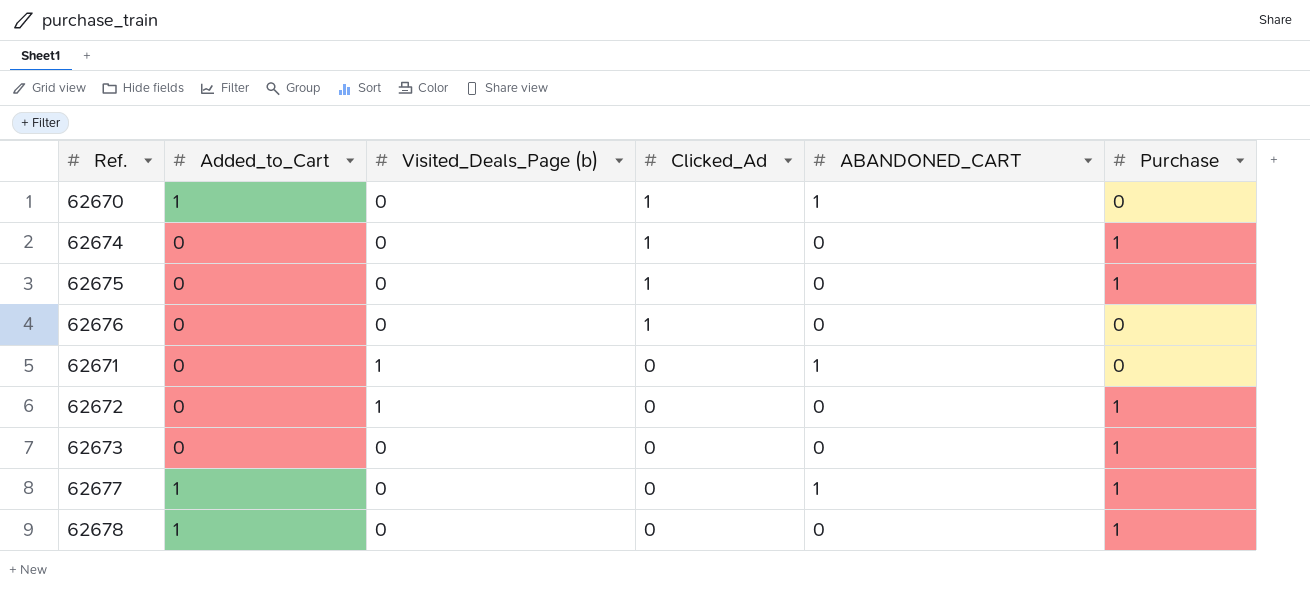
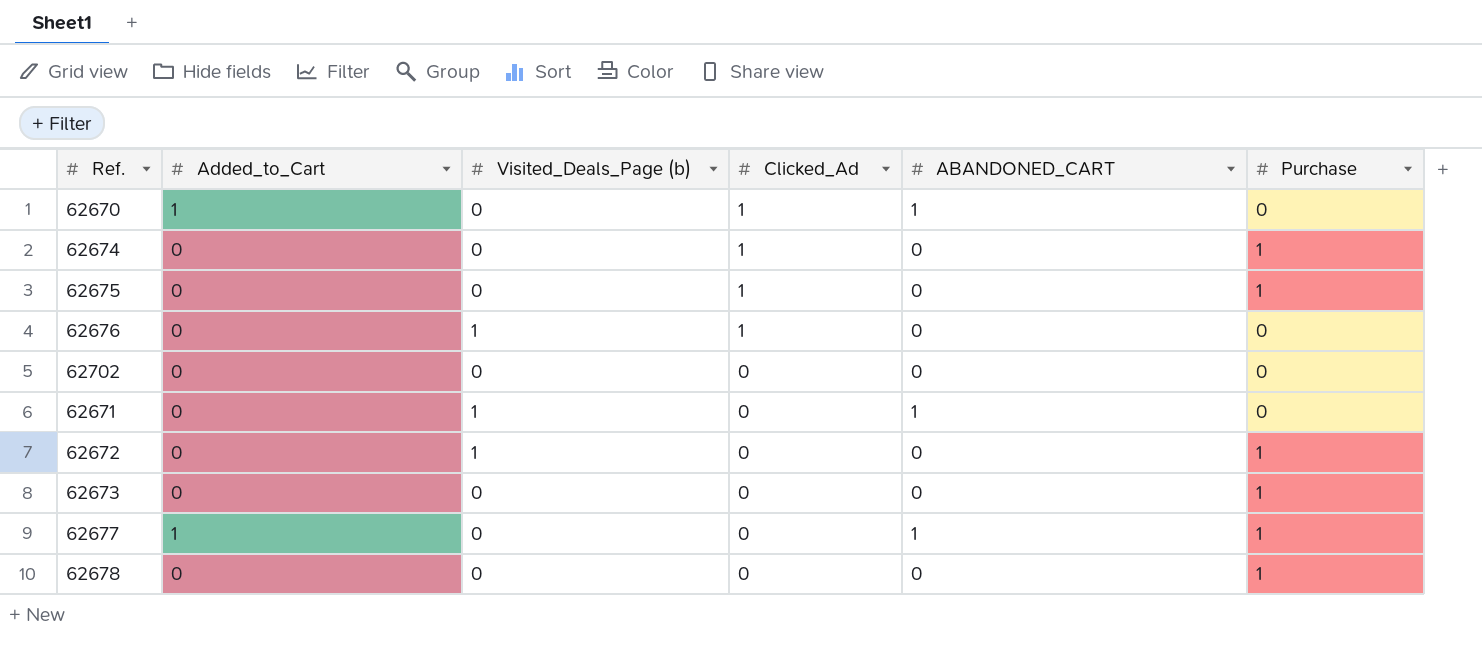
62676 | Visited_Deals_Page (b): 0 -> 1
row 62702: none -> 0 | 0 | 0 | 0 | 0
62678 | Added_to_Cart: 1 -> 0

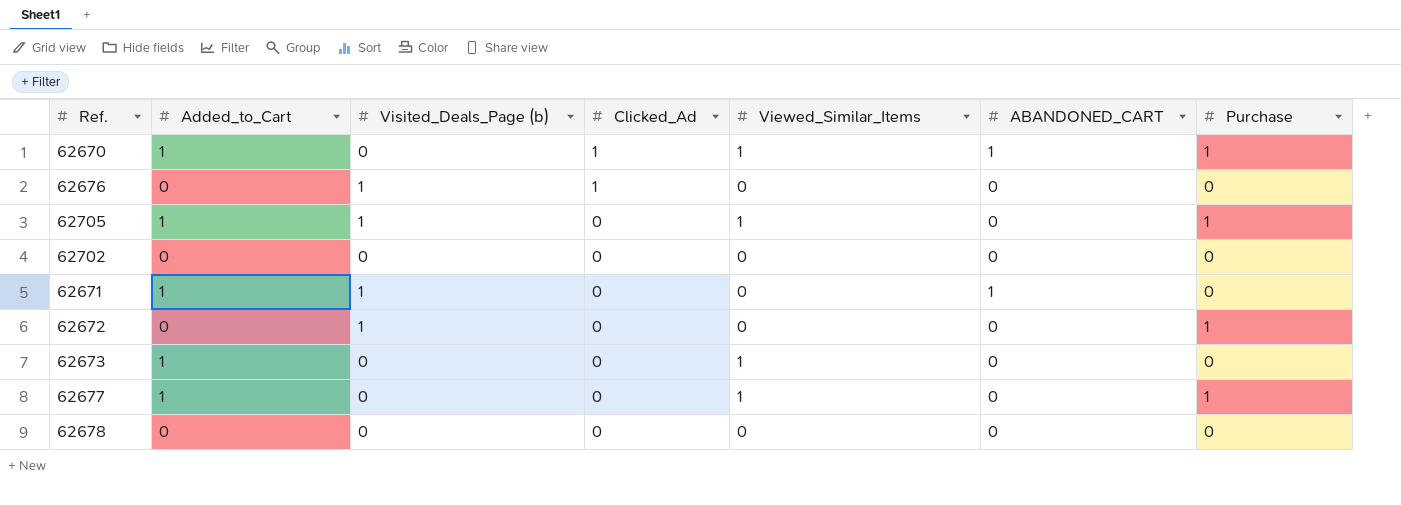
column Viewed_Similar_Items | position: none -> 5
row 62674: 0 | 0 | 1 | 0 | 1 -> none
row 62675: 0 | 0 | 1 | 0 | 1 -> none
62670 | Purchase: 0 -> 1
row 62705: none -> 1 | 1 | 0 | 1 | 0 | 1
62671 | Added_to_Cart: 0 -> 1
62673 | Added_to_Cart: 0 -> 1
62673 | Purchase: 1 -> 0
62677 | ABANDONED_CART: 1 -> 0
62678 | Purchase: 1 -> 0

